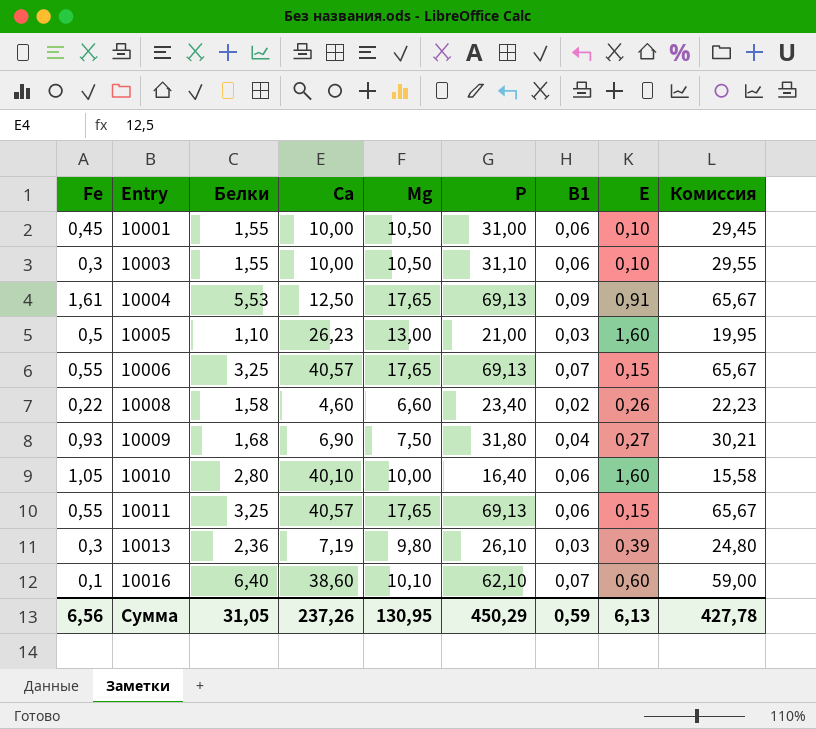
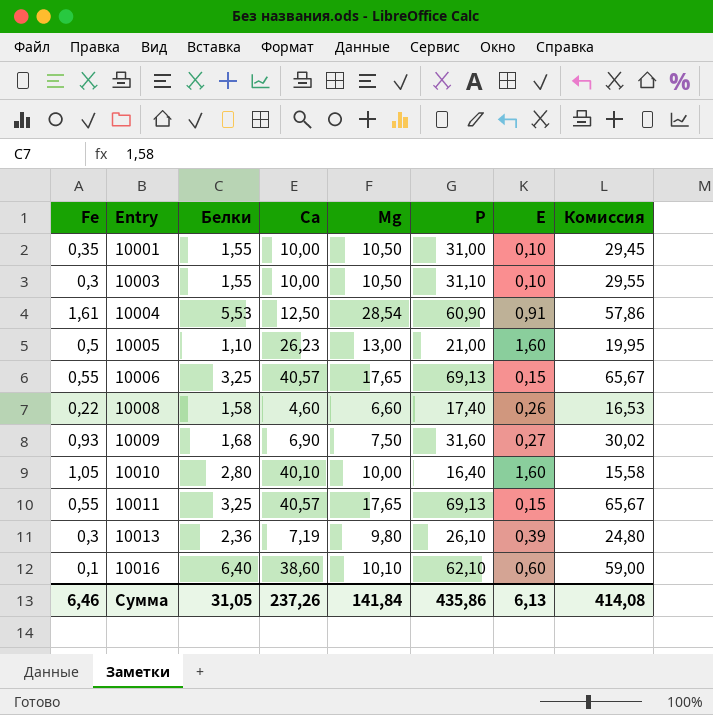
column B1 | position: 7 -> none
10001 | Fe: 0,45 -> 0,35
10004 | Mg: 17,65 -> 28,54
10004 | P: 69,13 -> 60,90
10004 | Комиссия: 65,67 -> 57,86
10008 | P: 23,40 -> 17,40
10008 | Комиссия: 22,23 -> 16,53
10009 | P: 31,80 -> 31,60
10009 | Комиссия: 30,21 -> 30,02
Сумма | Fe: 6,56 -> 6,46
Сумма | Mg: 130,95 -> 141,84
Сумма | P: 450,29 -> 435,86
Сумма | Комиссия: 427,78 -> 414,08

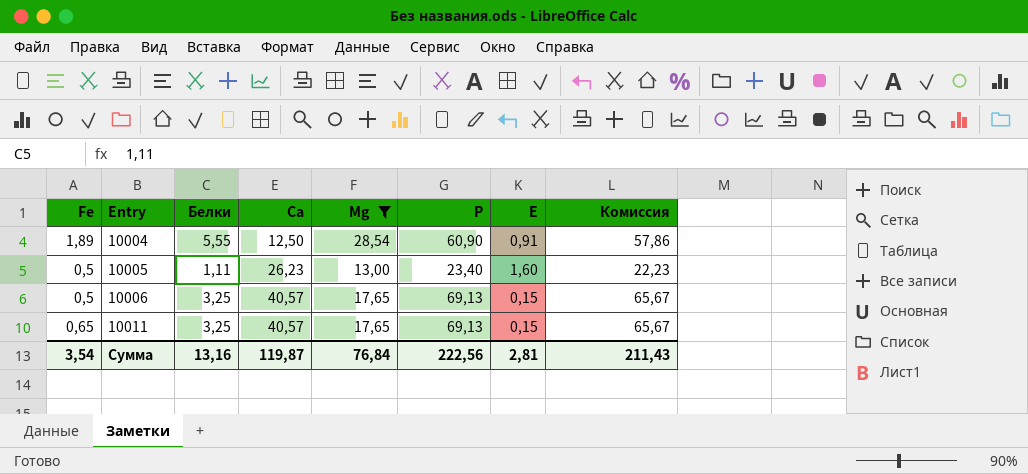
filter: none -> Mg >= 13,00
10004 | Fe: 1,61 -> 1,89
10004 | Белки: 5,53 -> 5,55
10005 | Белки: 1,10 -> 1,11
10005 | P: 21,00 -> 23,40
10005 | Комиссия: 19,95 -> 22,23
10006 | Fe: 0,55 -> 0,5
10011 | Fe: 0,55 -> 0,65
Сумма | Fe: 6,46 -> 3,54
Сумма | Белки: 31,05 -> 13,16
Сумма | Ca: 237,26 -> 119,87
Сумма | Mg: 141,84 -> 76,84
Сумма | P: 435,86 -> 222,56
Сумма | E: 6,13 -> 2,81
Сумма | Комиссия: 414,08 -> 211,43

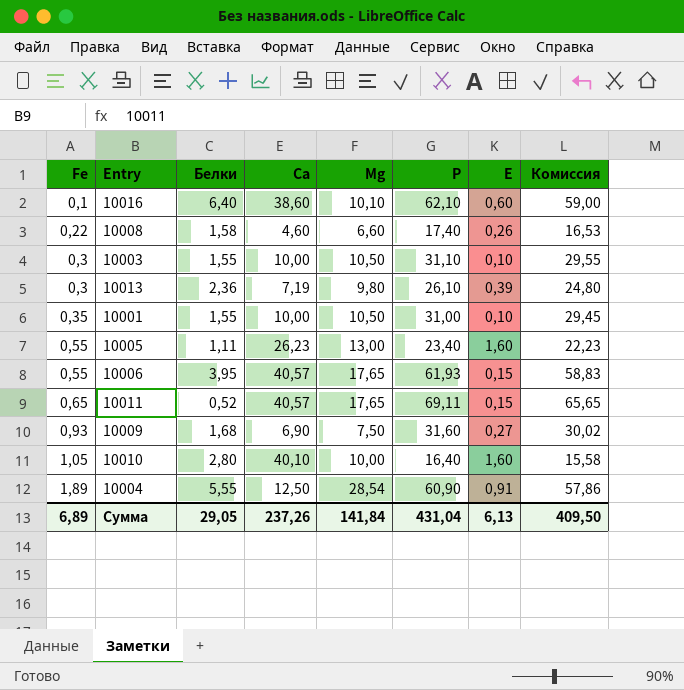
filter: Mg >= 13,00 -> none
row order: Entry ascending -> Fe ascending
10005 | Fe: 0,5 -> 0,55
10006 | Fe: 0,5 -> 0,55
10006 | Белки: 3,25 -> 3,95
10006 | P: 69,13 -> 61,93
10006 | Комиссия: 65,67 -> 58,83
10011 | Белки: 3,25 -> 0,52
10011 | P: 69,13 -> 69,11
10011 | Комиссия: 65,67 -> 65,65
Сумма | Fe: 3,54 -> 6,89
Сумма | Белки: 13,16 -> 29,05
Сумма | Ca: 119,87 -> 237,26
Сумма | Mg: 76,84 -> 141,84
Сумма | P: 222,56 -> 431,04
Сумма | E: 2,81 -> 6,13
Сумма | Комиссия: 211,43 -> 409,50

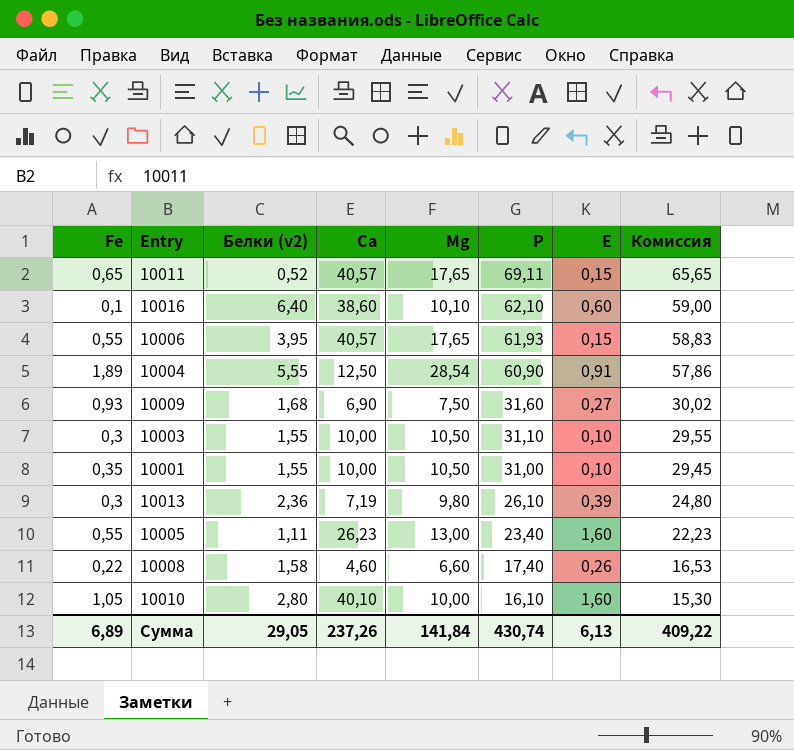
row order: Fe ascending -> P descending
column name: Белки -> Белки (v2)
10010 | P: 16,40 -> 16,10
10010 | Комиссия: 15,58 -> 15,30
Сумма | P: 431,04 -> 430,74
Сумма | Комиссия: 409,50 -> 409,22

